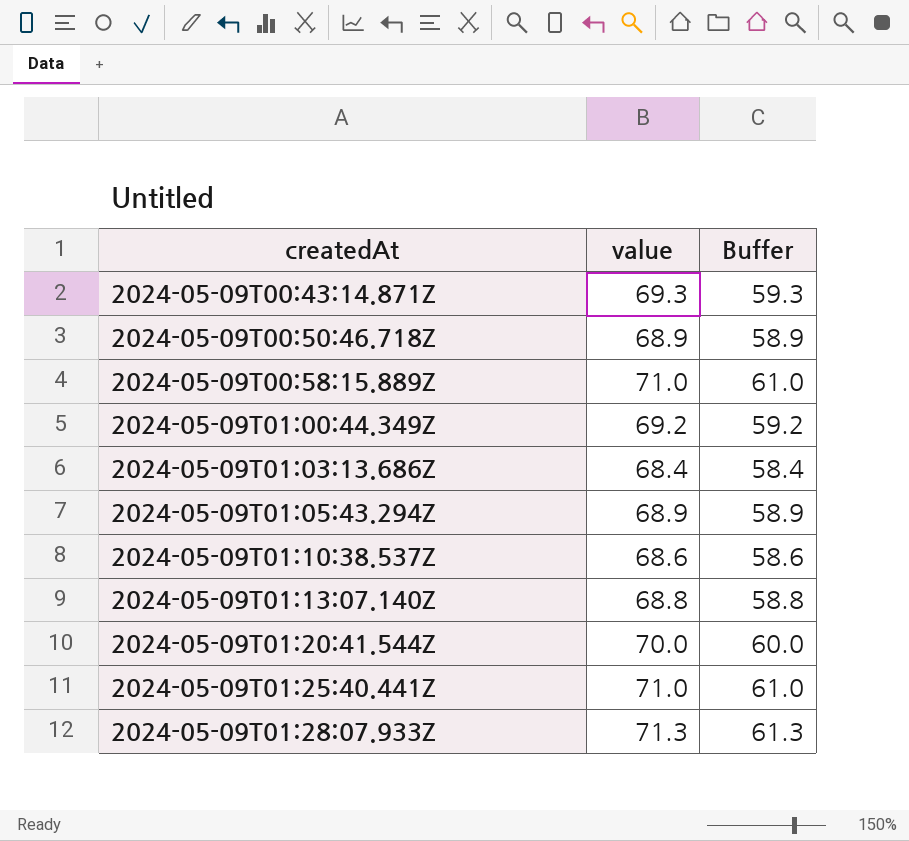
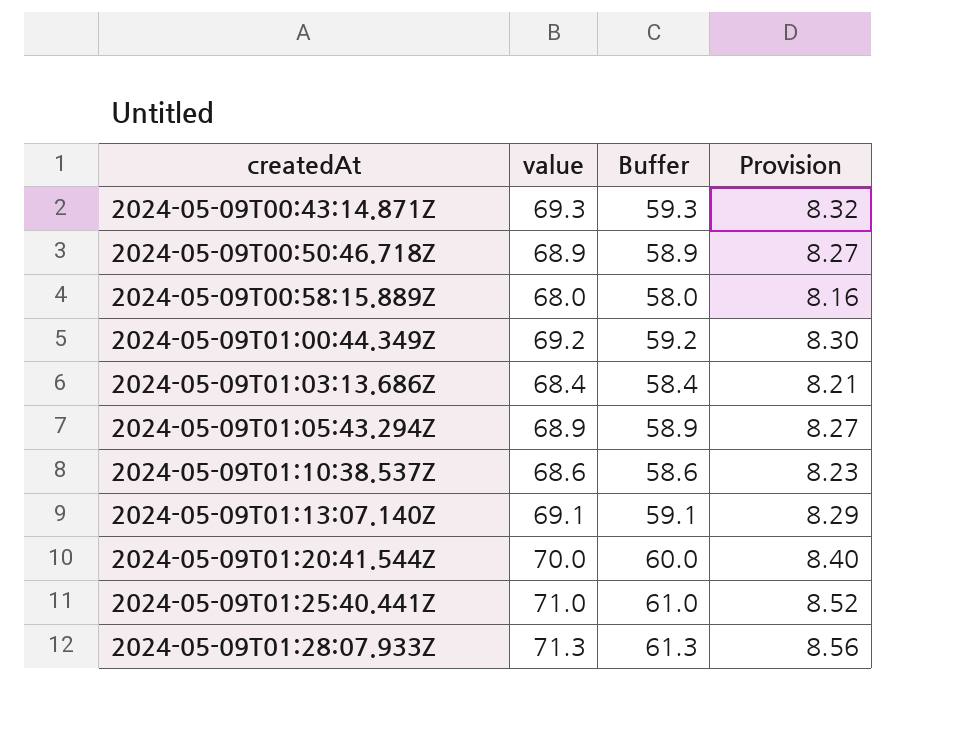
column Provision | formula: none -> [value] * 0.12
2024-05-09T00:58:15.889Z | value: 71.0 -> 68.0
2024-05-09T00:58:15.889Z | Buffer: 61.0 -> 58.0
2024-05-09T01:13:07.140Z | value: 68.8 -> 69.1
2024-05-09T01:13:07.140Z | Buffer: 58.8 -> 59.1

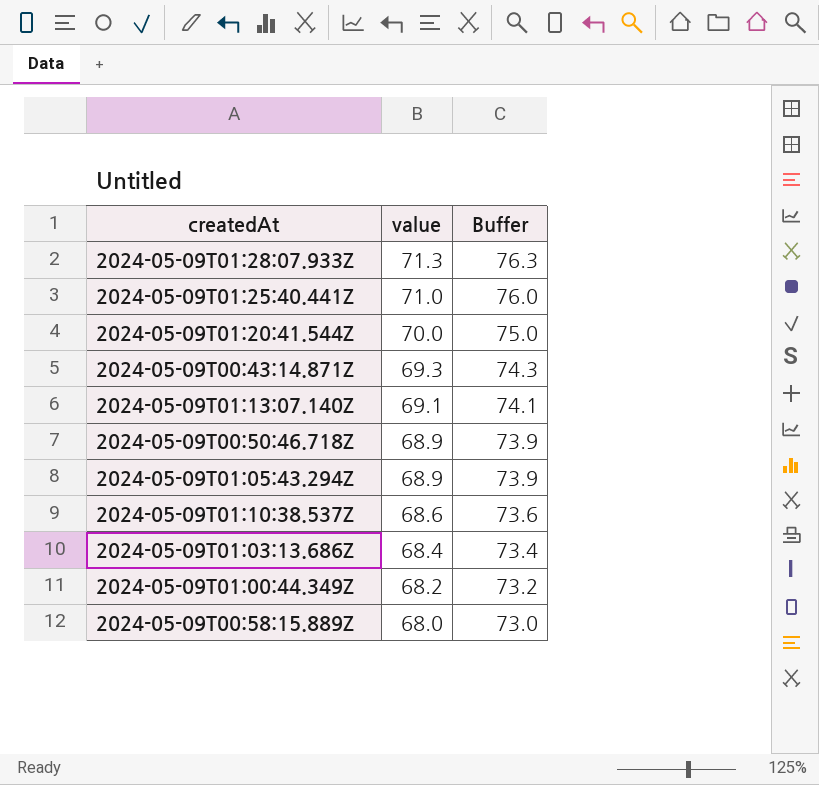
row order: createdAt ascending -> value descending
column Provision | formula: [value] * 0.12 -> none
column Buffer | formula: [value] - 10 -> [value] + 5
2024-05-09T01:00:44.349Z | value: 69.2 -> 68.2

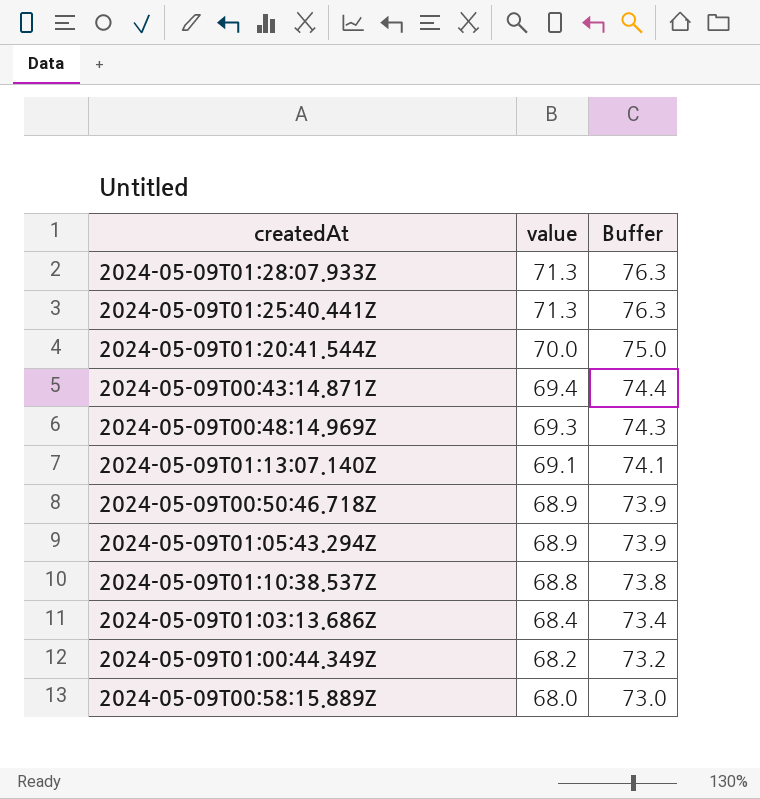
2024-05-09T01:25:40.441Z | value: 71.0 -> 71.3
2024-05-09T01:25:40.441Z | Buffer: 76.0 -> 76.3
2024-05-09T00:43:14.871Z | value: 69.3 -> 69.4
2024-05-09T00:43:14.871Z | Buffer: 74.3 -> 74.4
row 2024-05-09T00:48:14.969Z: none -> 69.3 | 74.3
2024-05-09T01:10:38.537Z | value: 68.6 -> 68.8
2024-05-09T01:10:38.537Z | Buffer: 73.6 -> 73.8

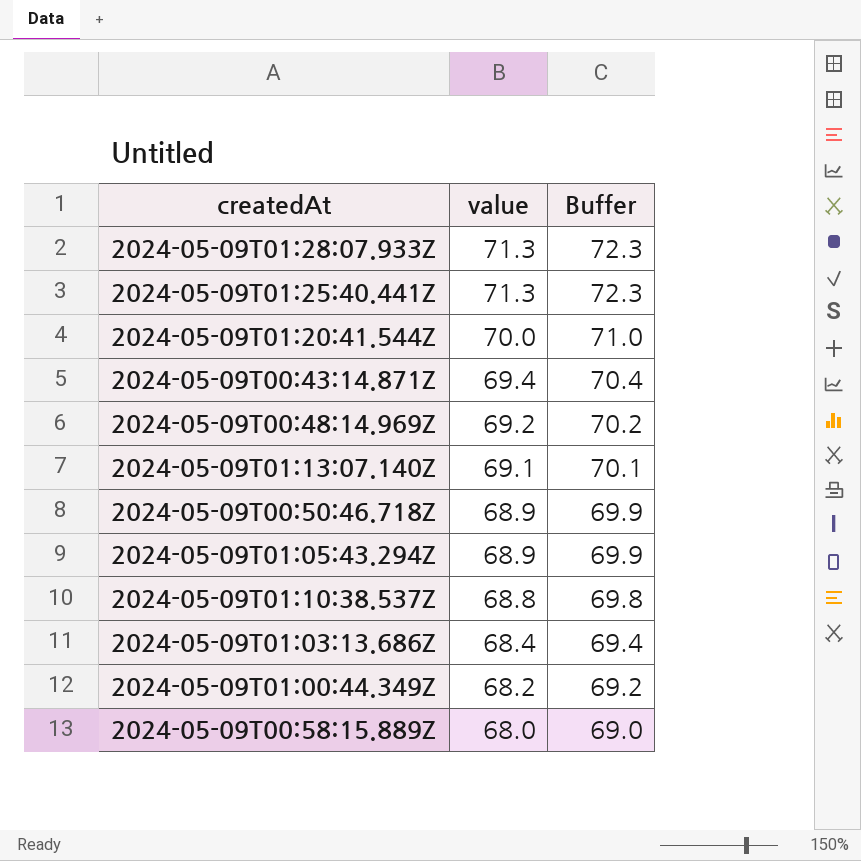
column Buffer | formula: [value] + 5 -> [value] + 1
2024-05-09T00:48:14.969Z | value: 69.3 -> 69.2

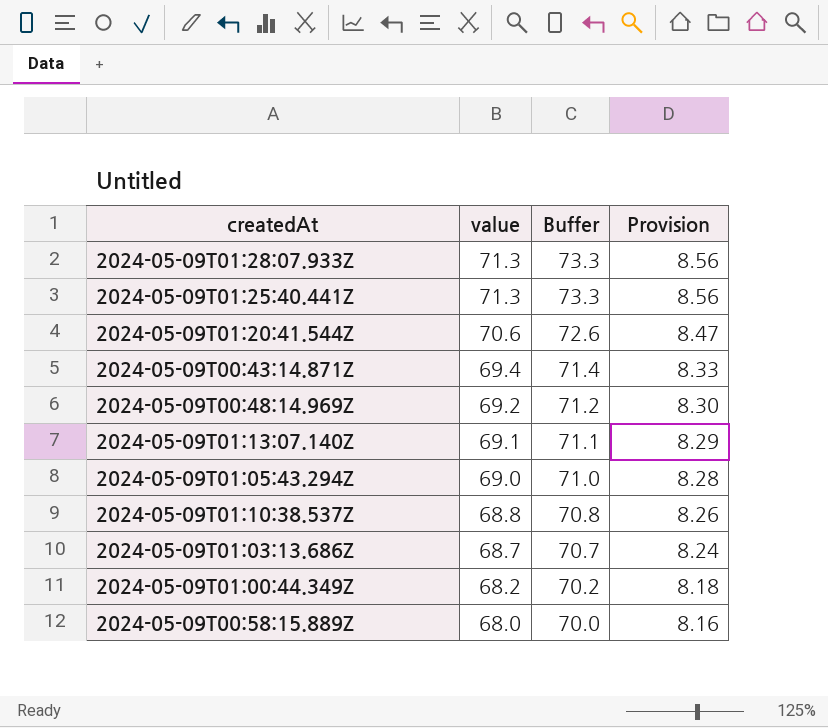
column Buffer | formula: [value] + 1 -> [value] + 2
column Provision | formula: none -> [value] * 0.12
row 2024-05-09T00:50:46.718Z: 68.9 | 69.9 -> none
2024-05-09T01:20:41.544Z | value: 70.0 -> 70.6
2024-05-09T01:05:43.294Z | value: 68.9 -> 69.0
2024-05-09T01:03:13.686Z | value: 68.4 -> 68.7

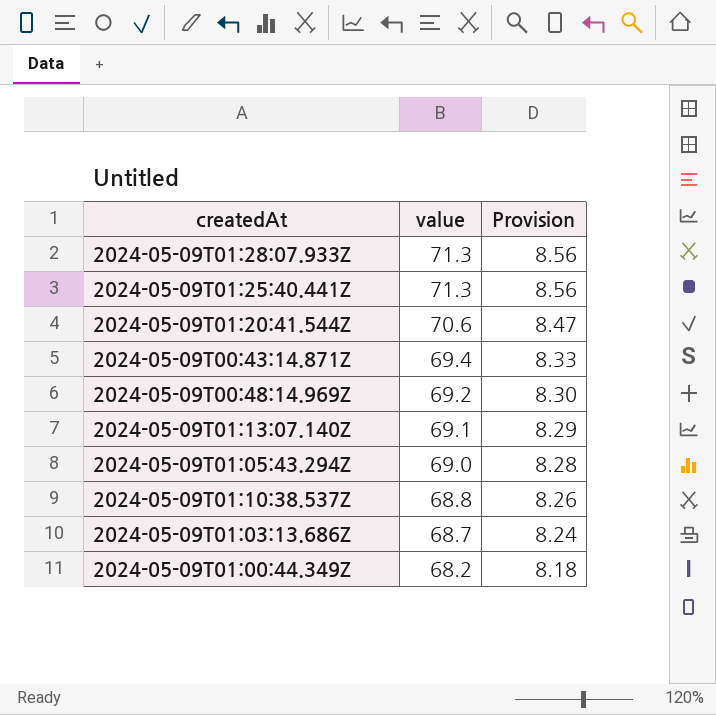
column Buffer | formula: [value] + 2 -> none
row 2024-05-09T00:58:15.889Z: 68.0 | 70.0 | 8.16 -> none

